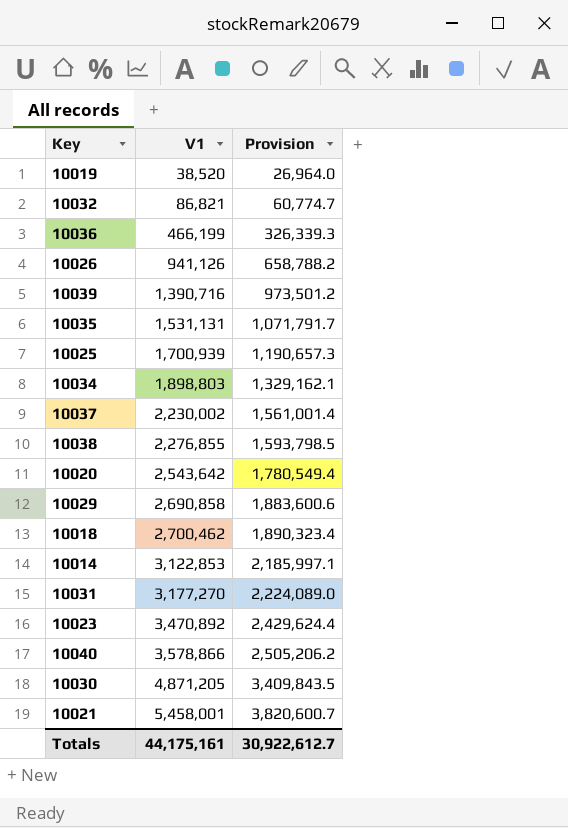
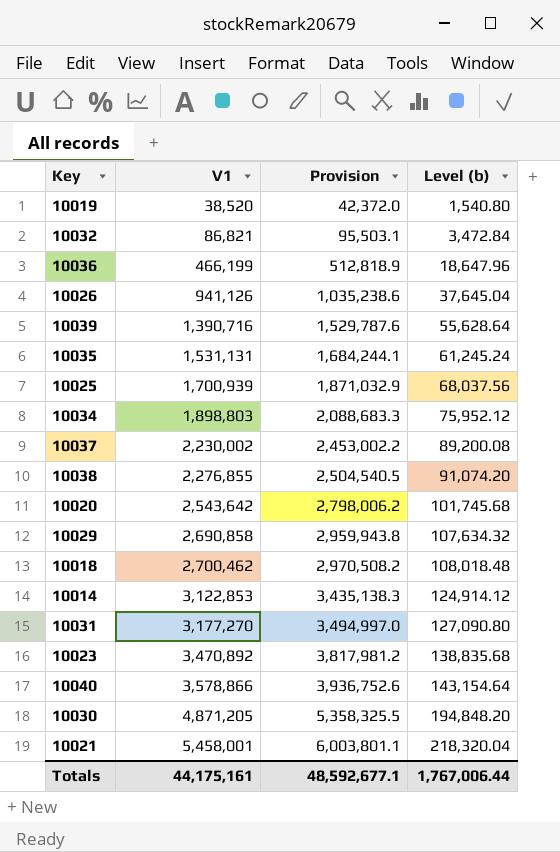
column Provision | formula: [V1] * 0.7 -> [V1] * 1.1
column Level (b) | formula: none -> [V1] * 0.04
Totals | Provision: 30,922,612.7 -> 48,592,677.1

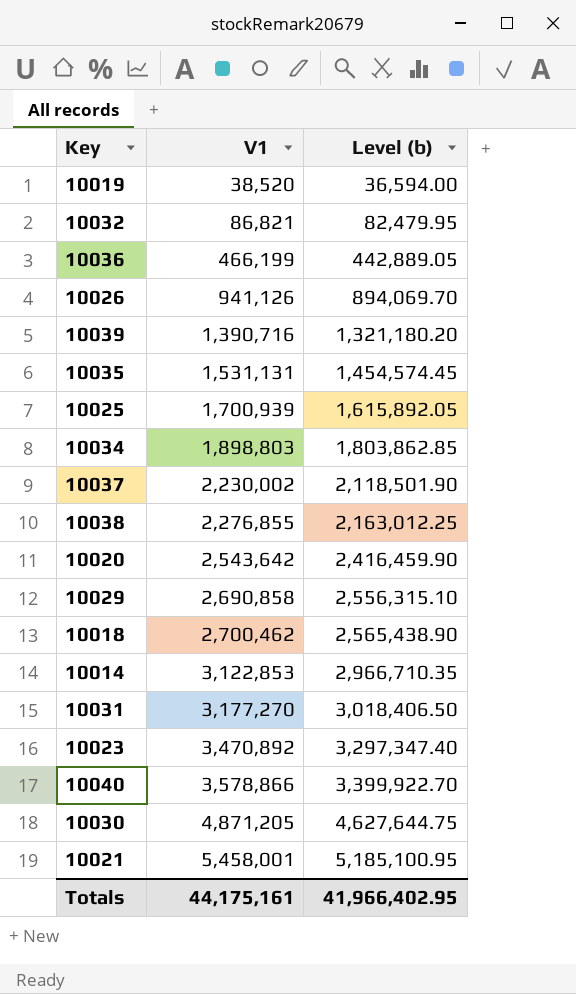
column Provision | formula: [V1] * 1.1 -> none
column Level (b) | formula: [V1] * 0.04 -> [V1] * 0.95
Totals | Level (b): 1,767,006.44 -> 41,966,402.95

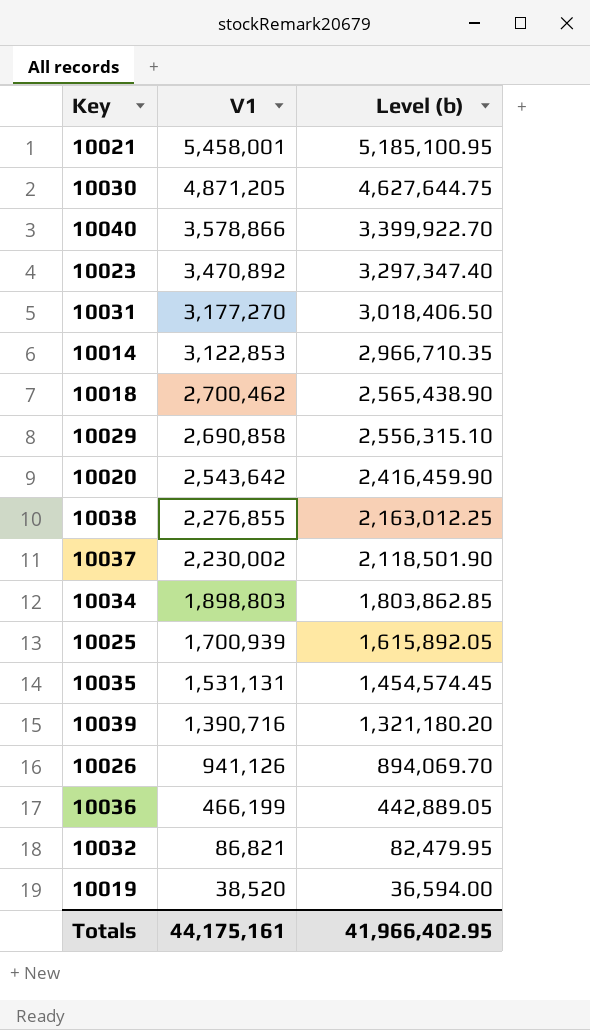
row order: V1 ascending -> V1 descending

